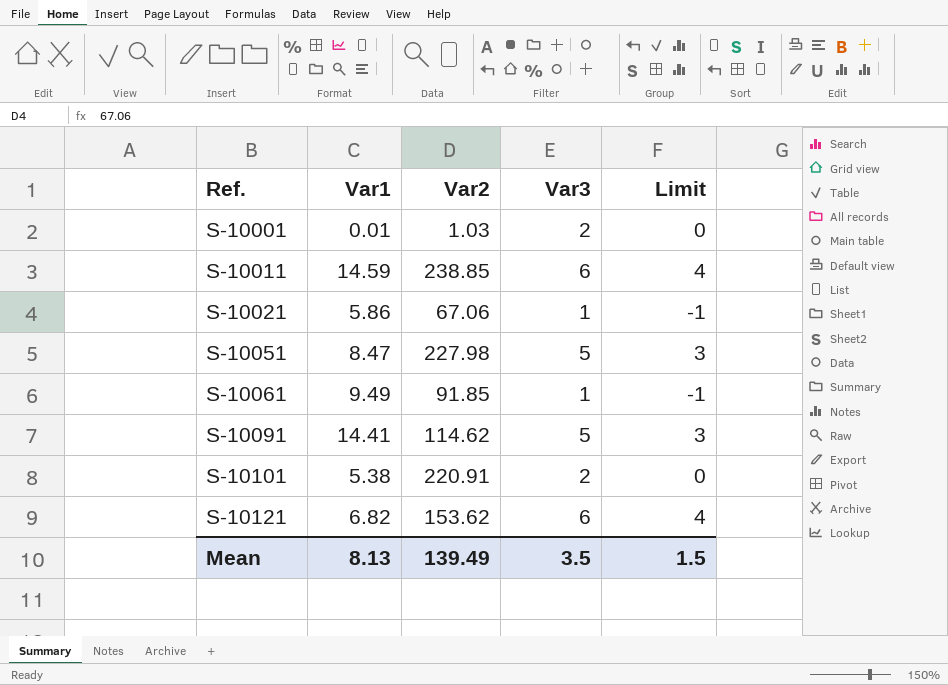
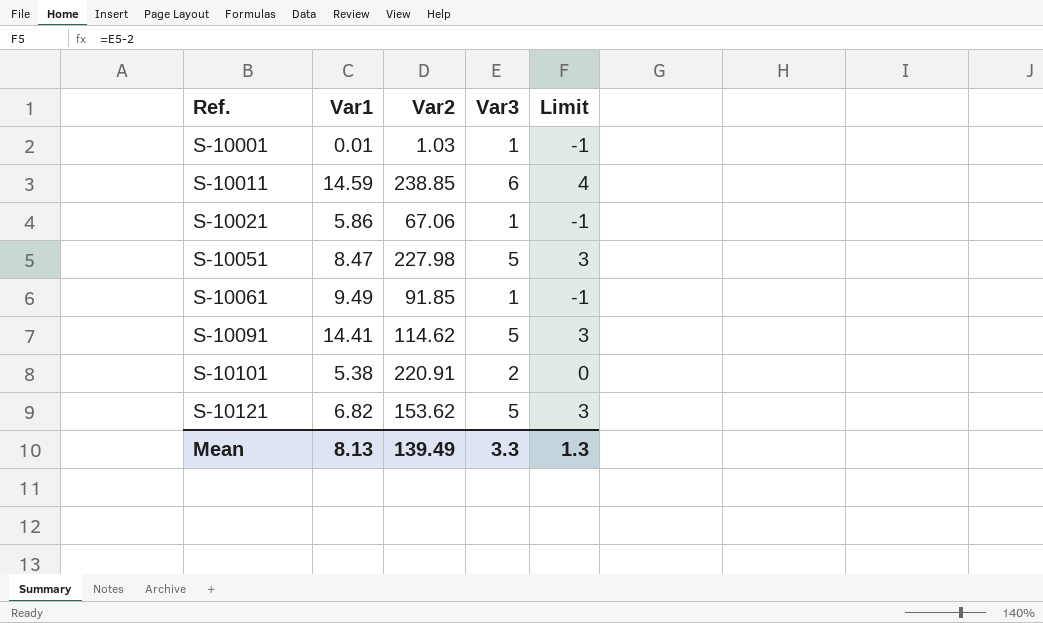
S-10001 | Var3: 2 -> 1
S-10001 | Limit: 0 -> -1
S-10121 | Var3: 6 -> 5
S-10121 | Limit: 4 -> 3
Mean | Var3: 3.5 -> 3.3
Mean | Limit: 1.5 -> 1.3

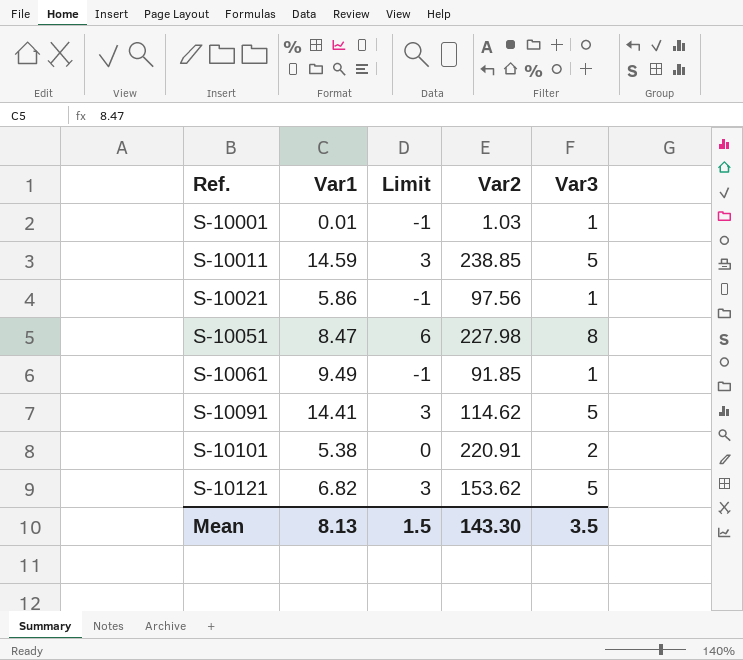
column Limit | position: 5 -> 3
S-10011 | Limit: 4 -> 3
S-10011 | Var3: 6 -> 5
S-10021 | Var2: 67.06 -> 97.56
S-10051 | Limit: 3 -> 6
S-10051 | Var3: 5 -> 8
Mean | Limit: 1.3 -> 1.5
Mean | Var2: 139.49 -> 143.30
Mean | Var3: 3.3 -> 3.5

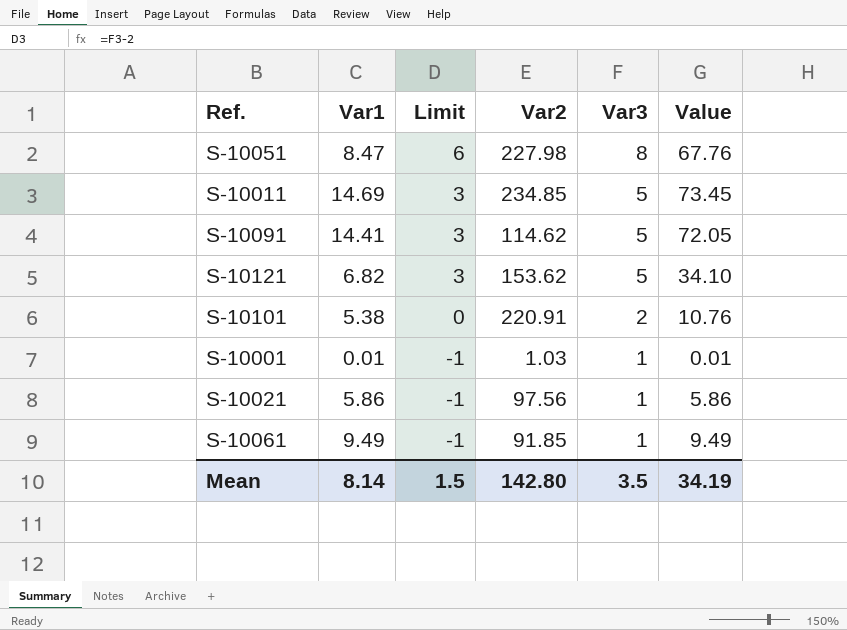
row order: Ref. ascending -> Limit descending
column Value | formula: none -> [Var1] * [Var3]
S-10011 | Var1: 14.59 -> 14.69
S-10011 | Var2: 238.85 -> 234.85
Mean | Var1: 8.13 -> 8.14
Mean | Var2: 143.30 -> 142.80

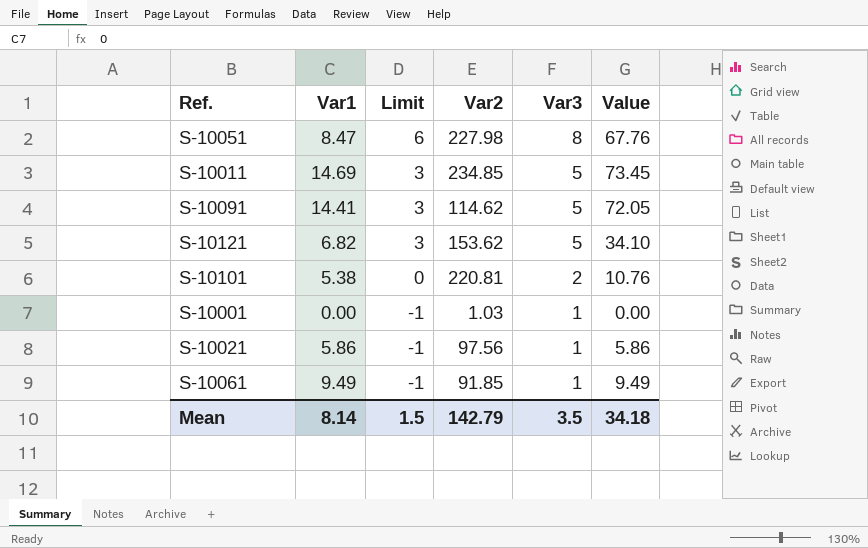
S-10101 | Var2: 220.91 -> 220.81
S-10001 | Var1: 0.01 -> 0.00
S-10001 | Value: 0.01 -> 0.00
Mean | Var2: 142.80 -> 142.79
Mean | Value: 34.19 -> 34.18

